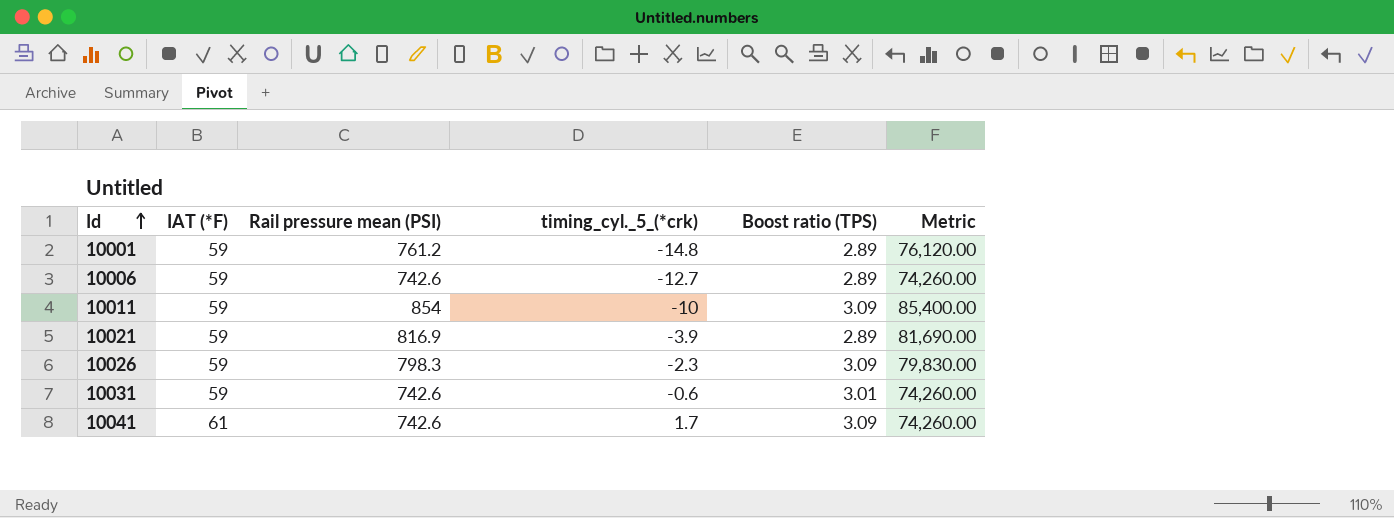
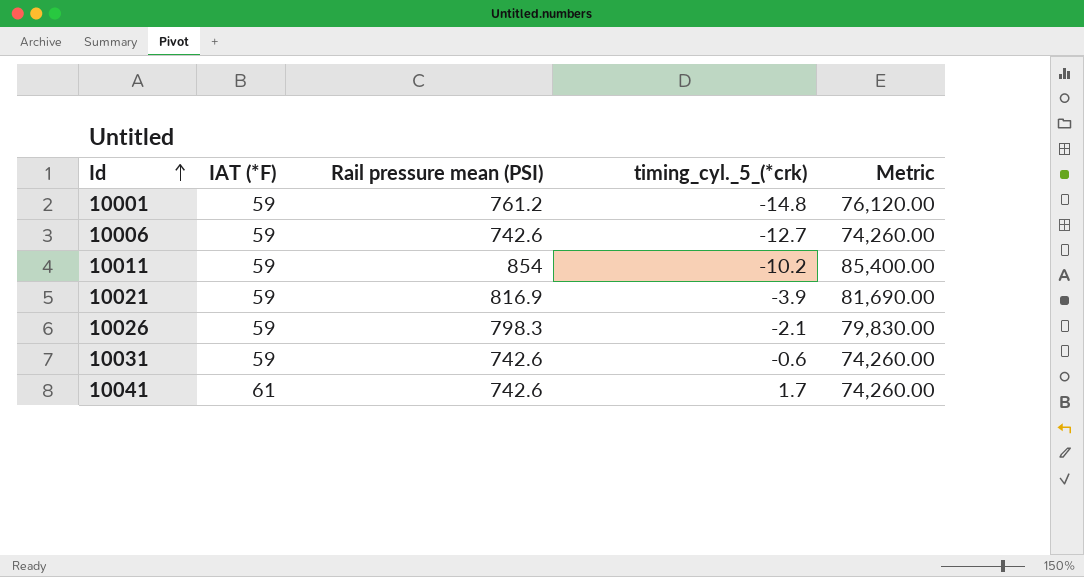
column Boost ratio (TPS) | position: 5 -> none
10011 | timing_cyl._5_(*crk): -10 -> -10.2
10026 | timing_cyl._5_(*crk): -2.3 -> -2.1

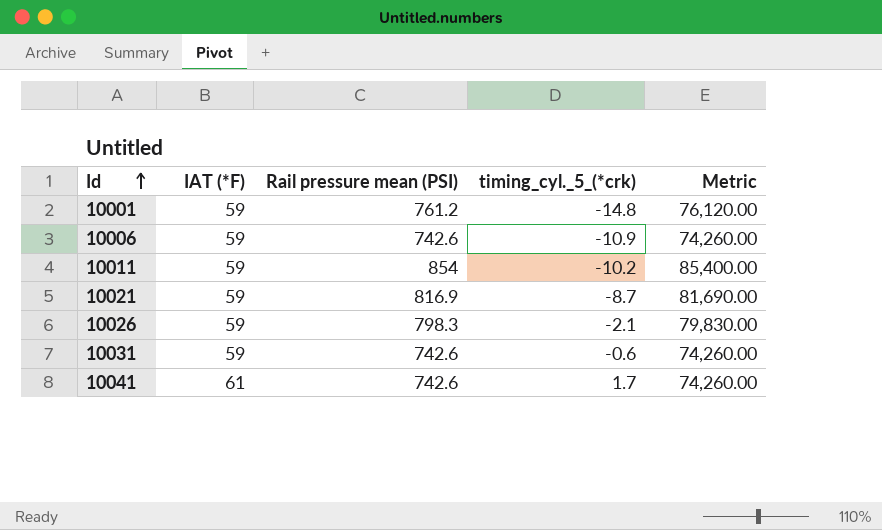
10006 | timing_cyl._5_(*crk): -12.7 -> -10.9
10021 | timing_cyl._5_(*crk): -3.9 -> -8.7

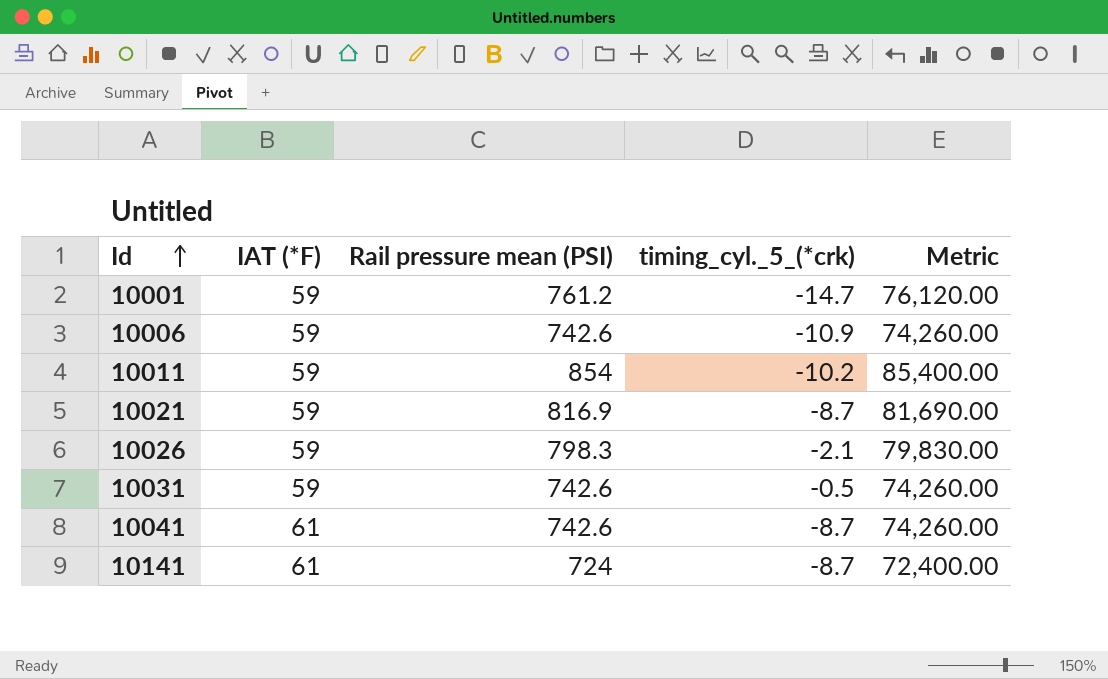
10001 | timing_cyl._5_(*crk): -14.8 -> -14.7
10031 | timing_cyl._5_(*crk): -0.6 -> -0.5
10041 | timing_cyl._5_(*crk): 1.7 -> -8.7
row 10141: none -> 61 | 724 | -8.7 | 72,400.00

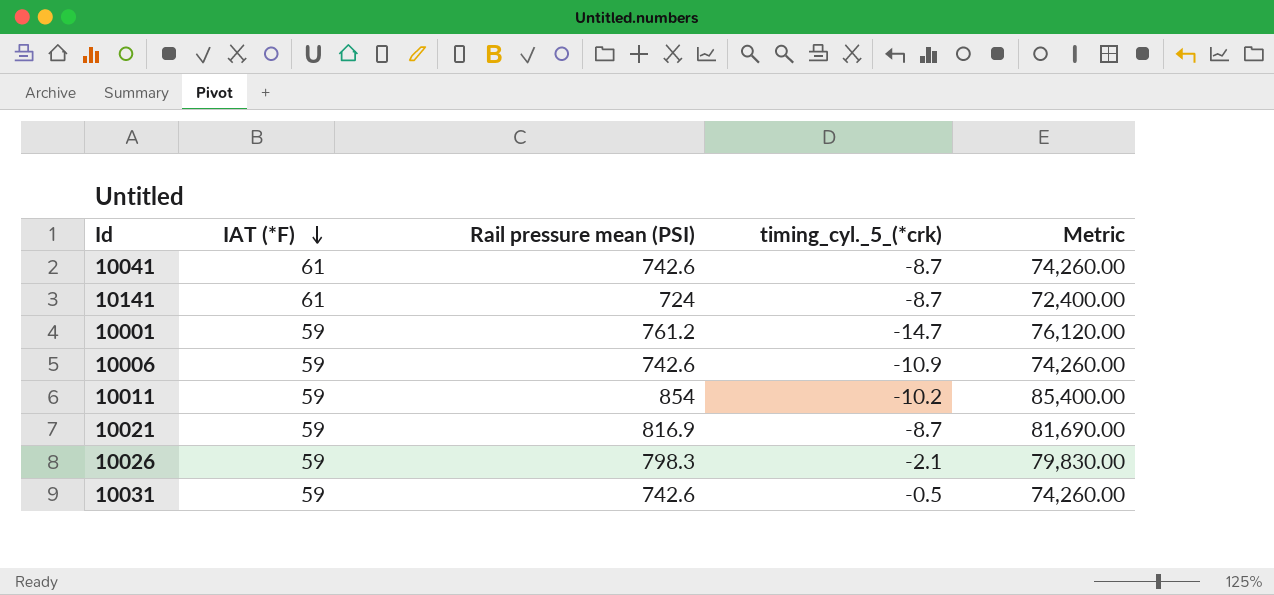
row order: Id ascending -> IAT (*F) descending

